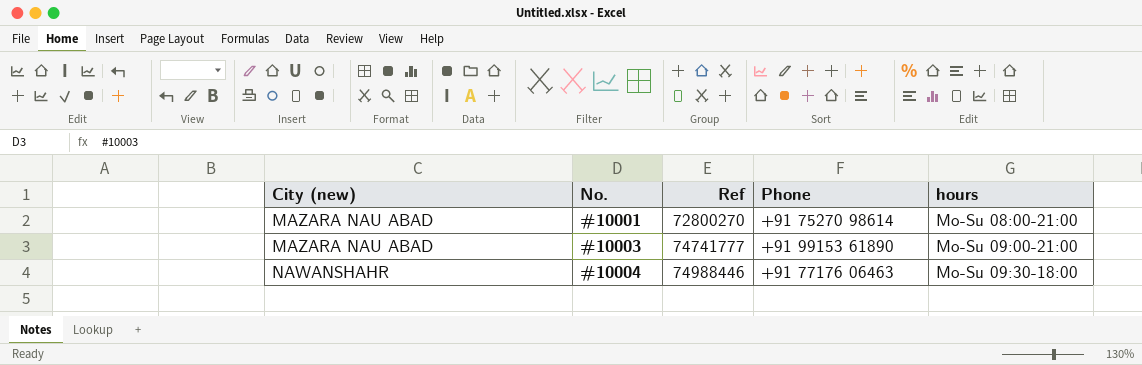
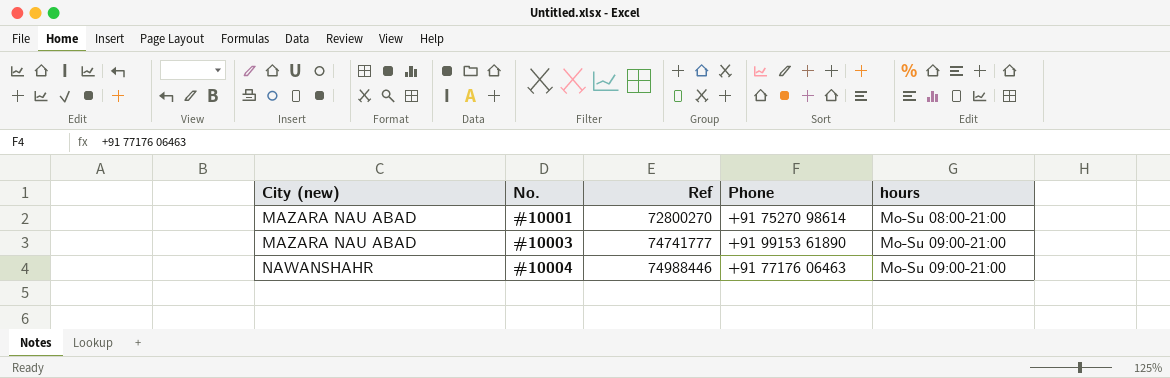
#10004 | hours: Mo-Su 09:30-18:00 -> Mo-Su 09:00-21:00

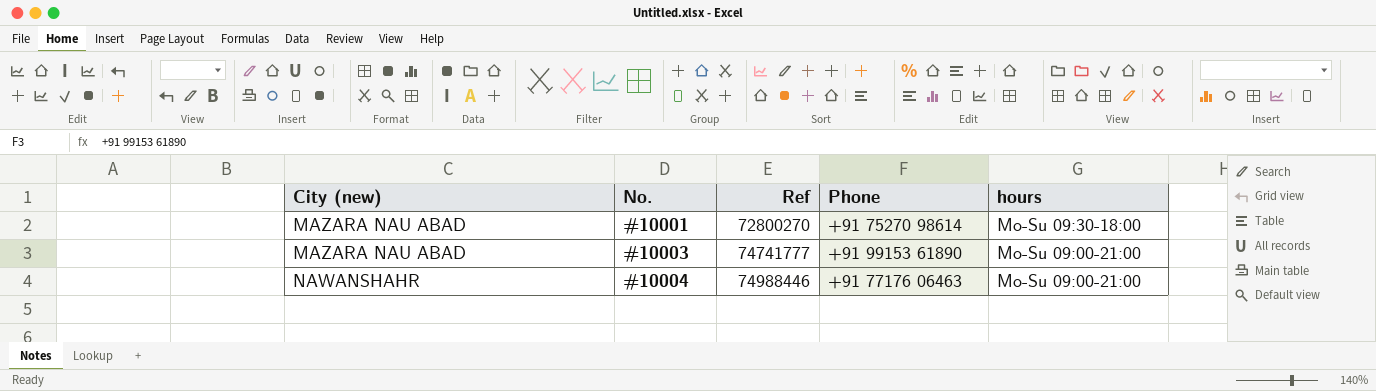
#10001 | hours: Mo-Su 08:00-21:00 -> Mo-Su 09:30-18:00

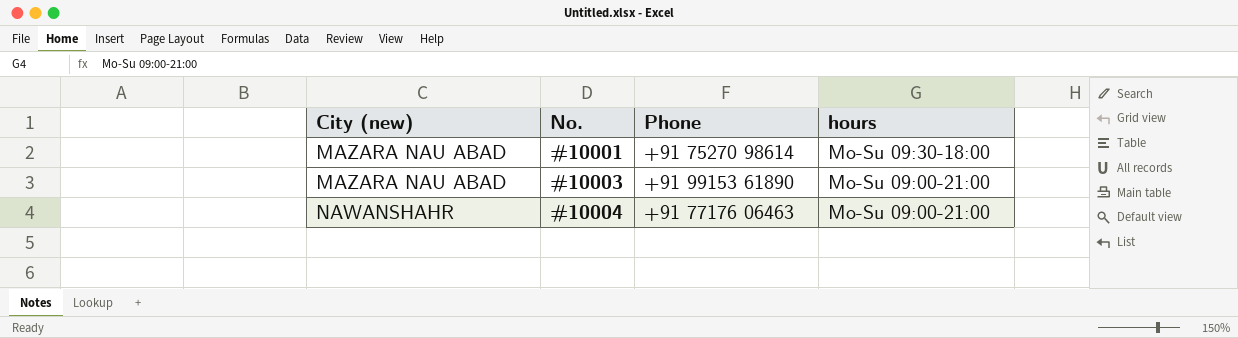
column Ref | position: 3 -> none

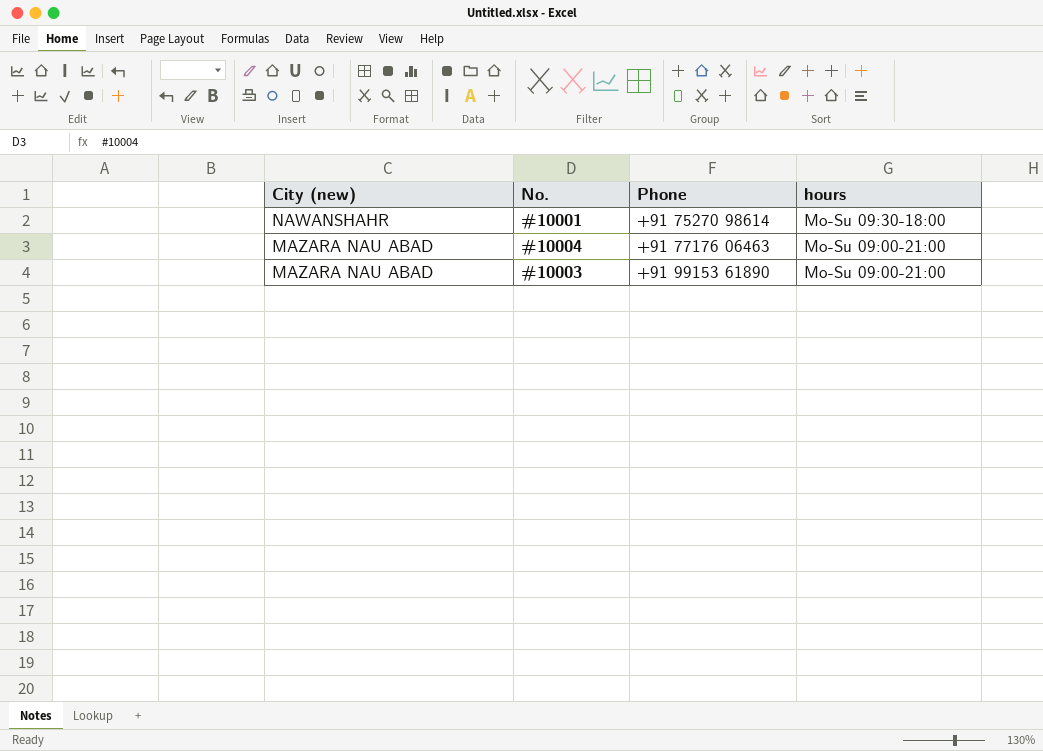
row order: City (new) ascending -> City (new) descending
#10001 | City (new): MAZARA NAU ABAD -> NAWANSHAHR
#10004 | City (new): NAWANSHAHR -> MAZARA NAU ABAD

